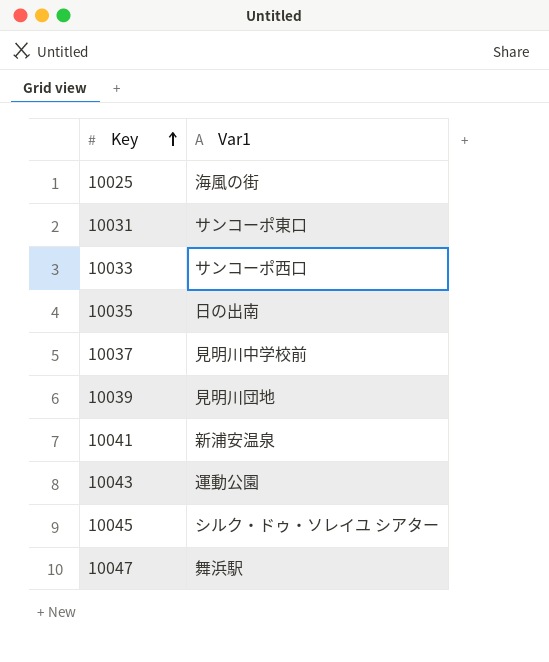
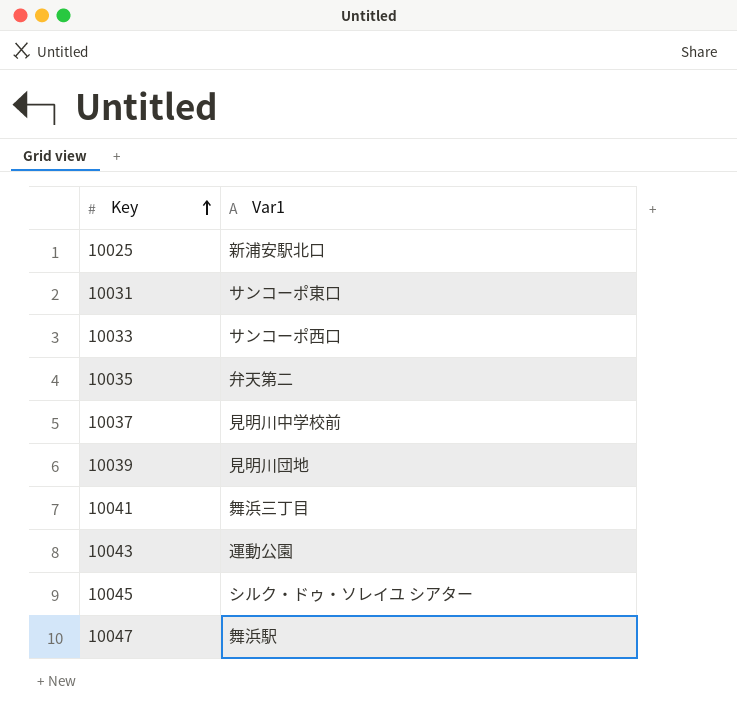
10025 | Var1: 海風の街 -> 新浦安駅北口
10035 | Var1: 日の出南 -> 弁天第二
10041 | Var1: 新浦安温泉 -> 舞浜三丁目

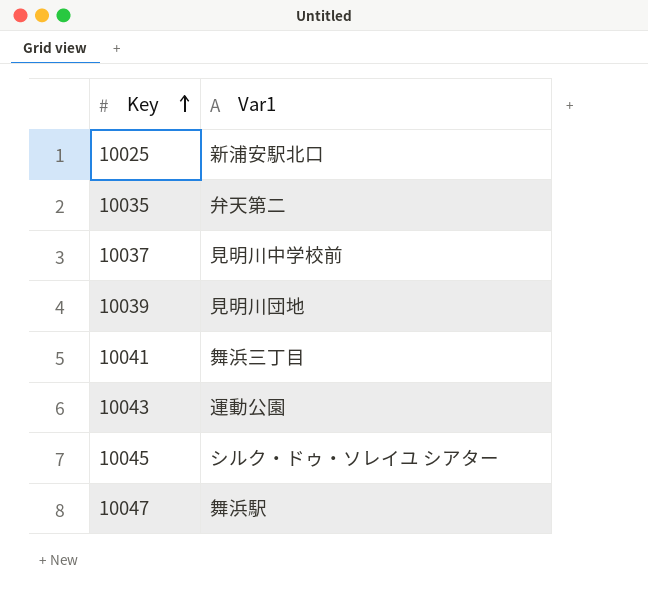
row 10031: サンコーポ東口 -> none
row 10033: サンコーポ西口 -> none

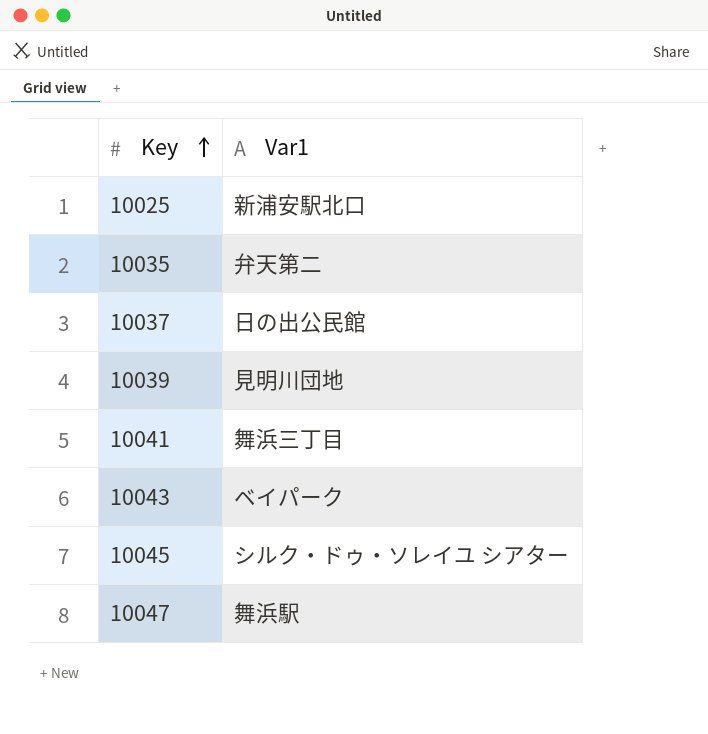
10037 | Var1: 見明川中学校前 -> 日の出公民館
10043 | Var1: 運動公園 -> ベイパーク

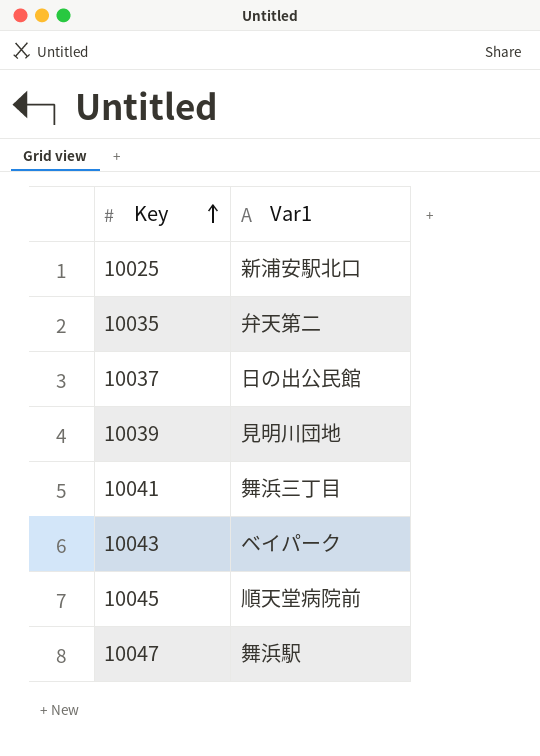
10045 | Var1: シルク・ドゥ・ソレイユ シアター -> 順天堂病院前

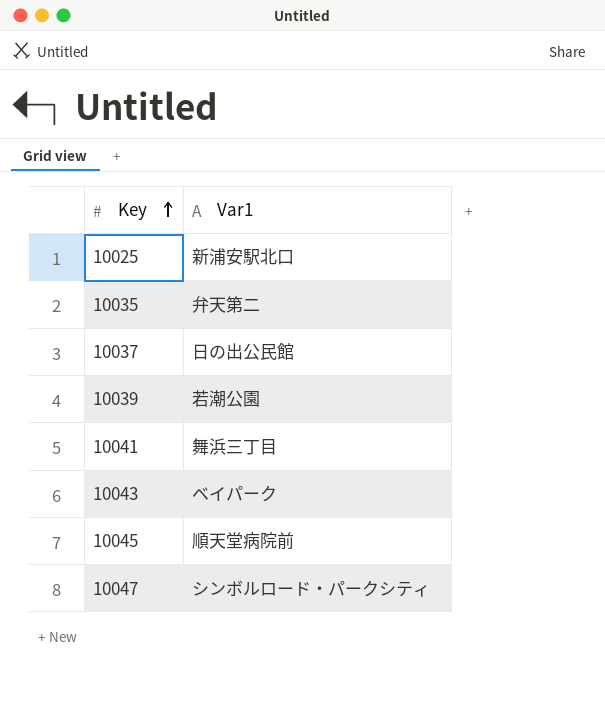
10039 | Var1: 見明川団地 -> 若潮公園
10047 | Var1: 舞浜駅 -> シンボルロード・パークシティ

